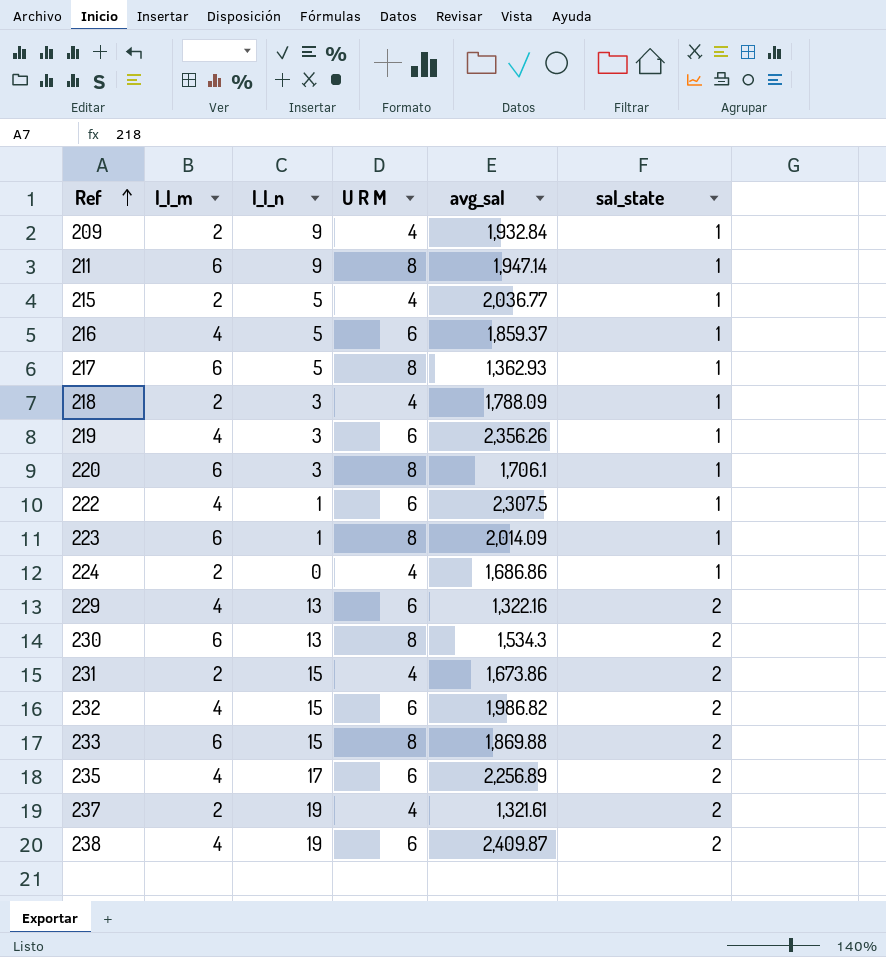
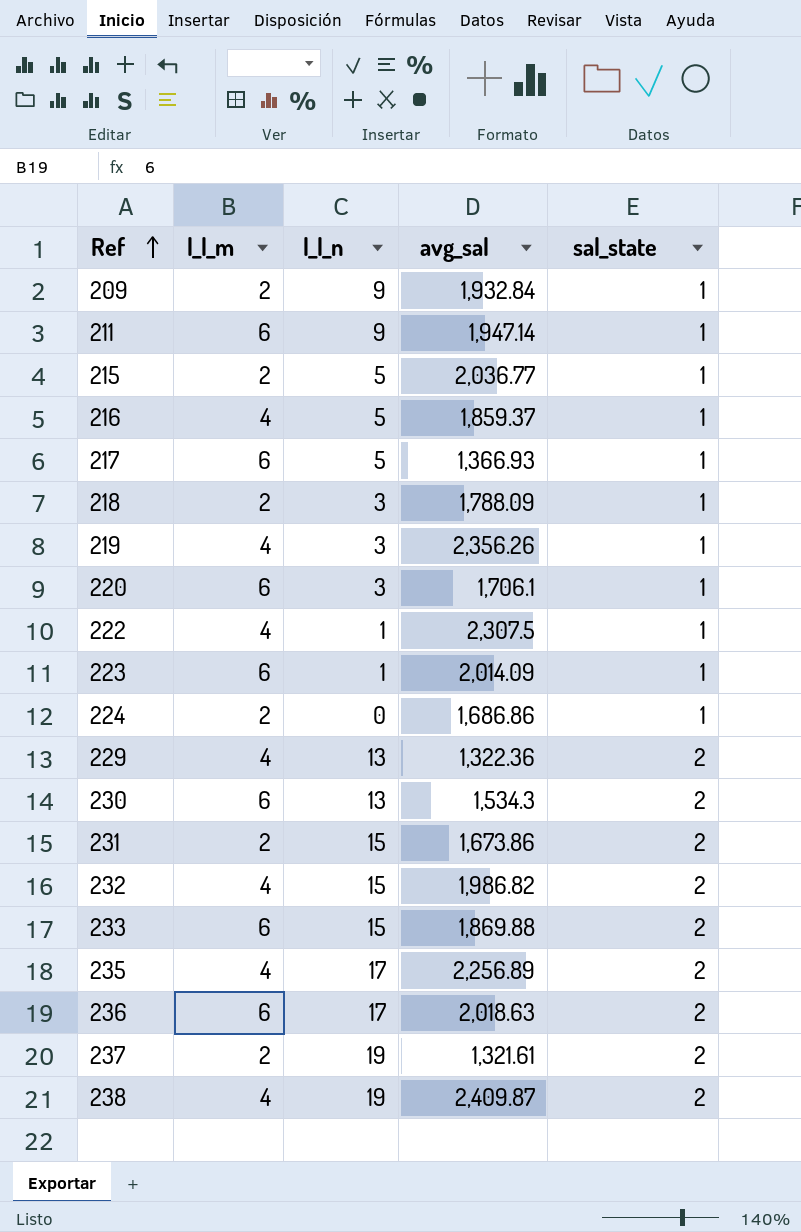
column U R M | position: 4 -> none
217 | avg_sal: 1,362.93 -> 1,366.93
229 | avg_sal: 1,322.16 -> 1,322.36
row 236: none -> 6 | 17 | 2,018.63 | 2

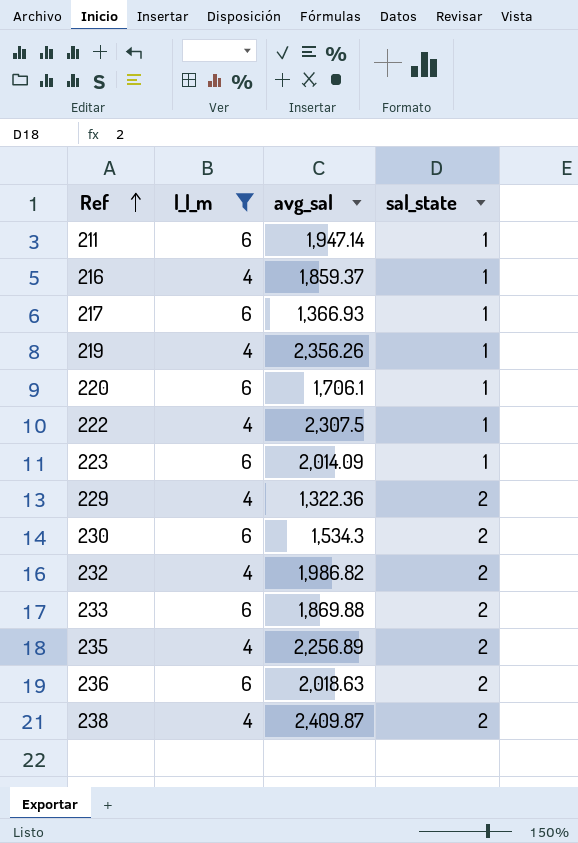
filter: none -> l_l_m != 2
column l_l_n | position: 3 -> none

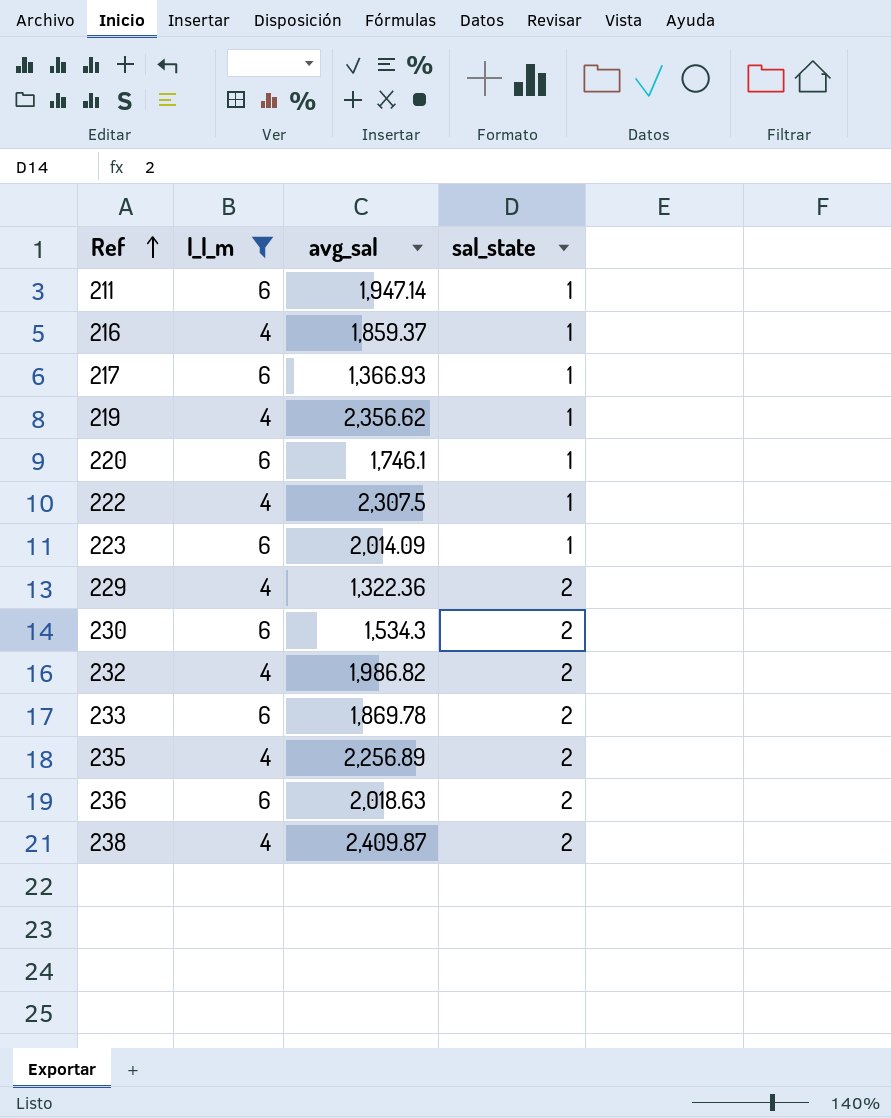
219 | avg_sal: 2,356.26 -> 2,356.62
220 | avg_sal: 1,706.1 -> 1,746.1
233 | avg_sal: 1,869.88 -> 1,869.78

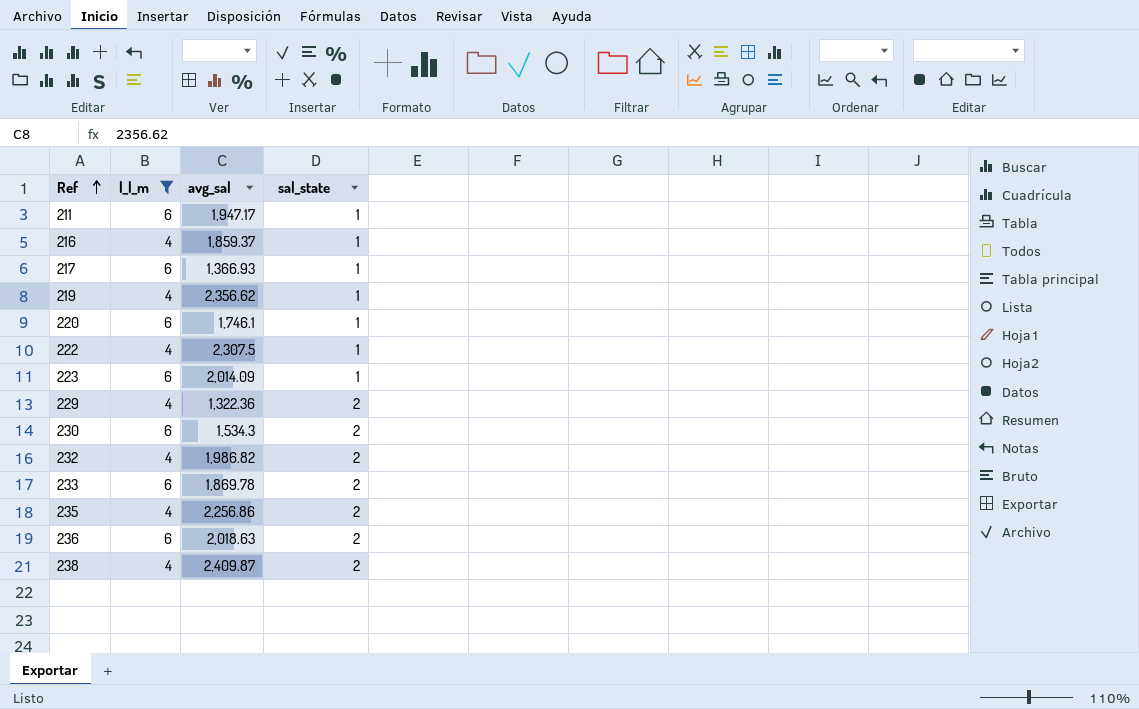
211 | avg_sal: 1,947.14 -> 1,947.17
235 | avg_sal: 2,256.89 -> 2,256.86

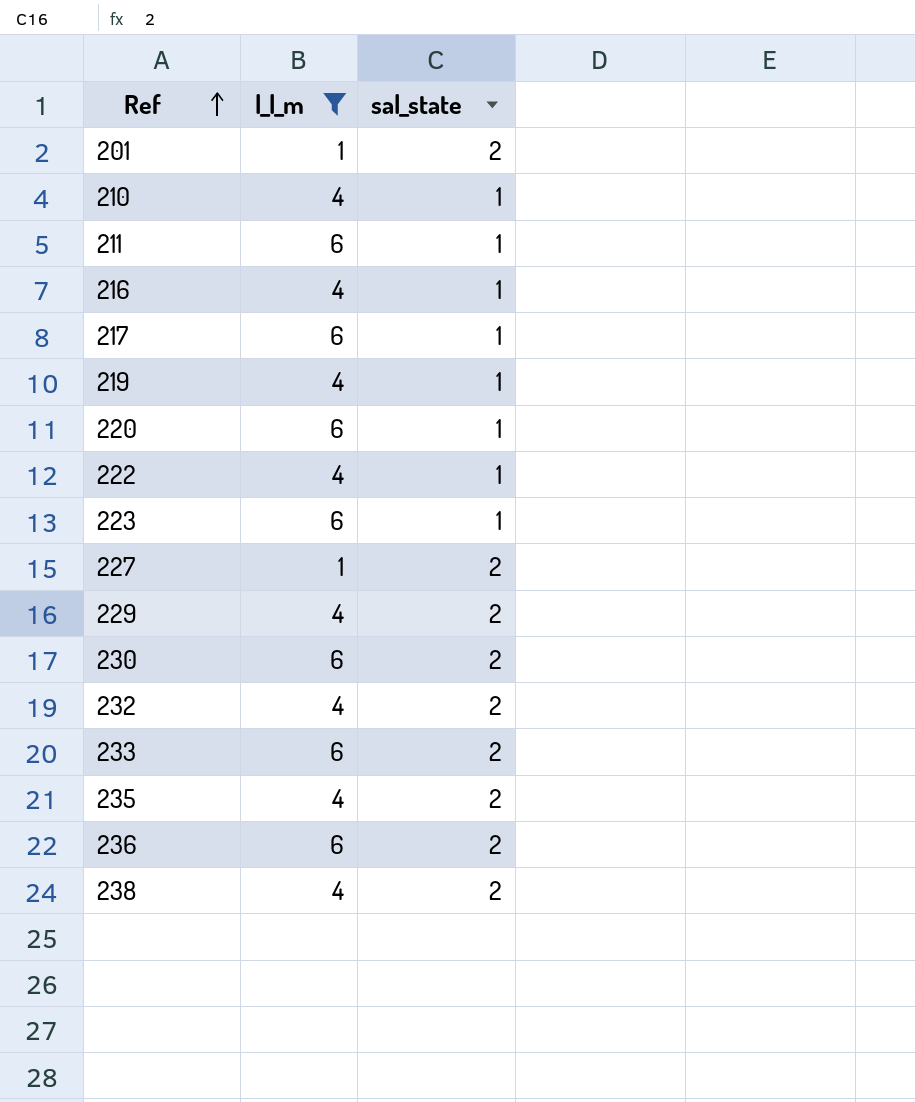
column avg_sal | position: 3 -> none
row 201: none -> 1 | 2
row 210: none -> 4 | 1
row 227: none -> 1 | 2

